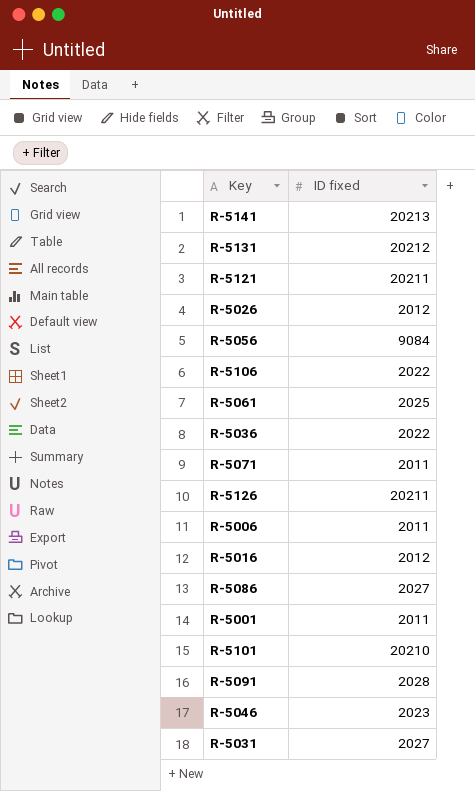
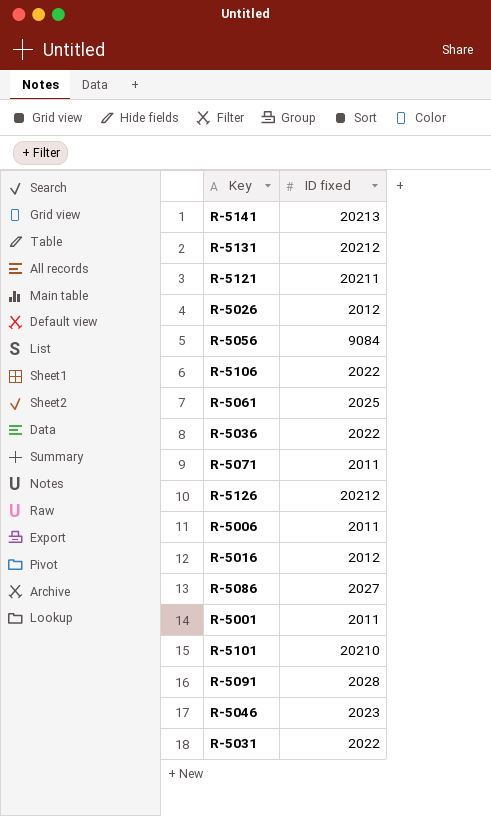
R-5126 | ID fixed: 20211 -> 20212
R-5031 | ID fixed: 2027 -> 2022

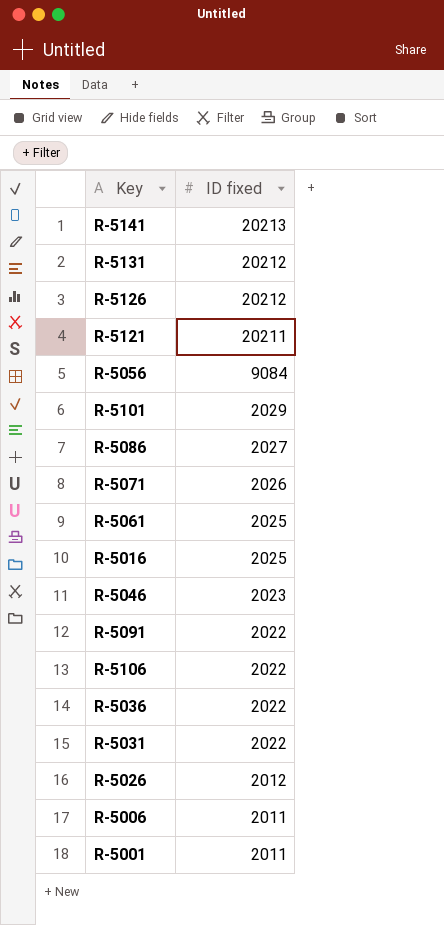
row order: none -> ID fixed descending
R-5101 | ID fixed: 20210 -> 2029
R-5071 | ID fixed: 2011 -> 2026
R-5016 | ID fixed: 2012 -> 2025
R-5091 | ID fixed: 2028 -> 2022

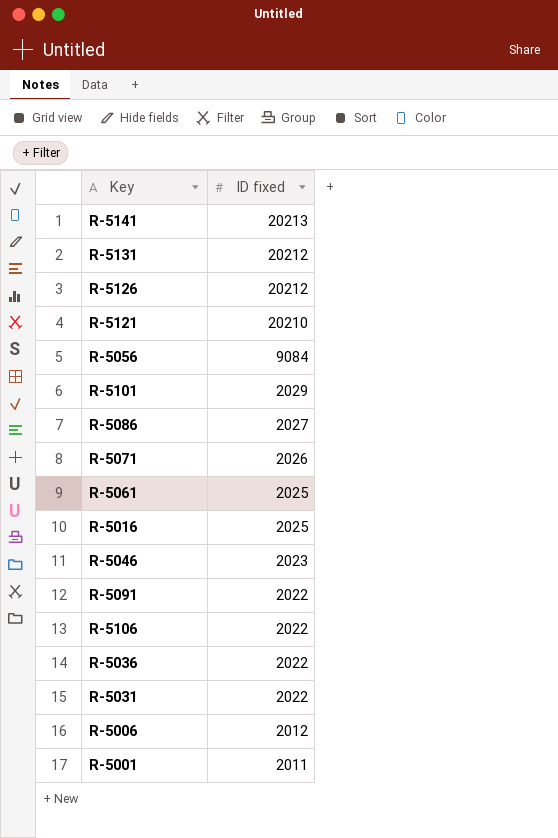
row R-5026: 2012 -> none
R-5121 | ID fixed: 20211 -> 20210
R-5006 | ID fixed: 2011 -> 2012

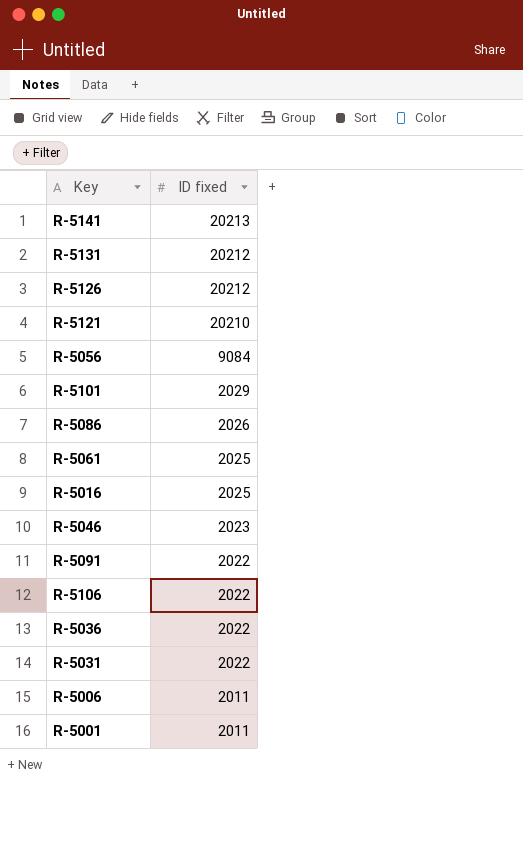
row R-5071: 2026 -> none
R-5086 | ID fixed: 2027 -> 2026
R-5006 | ID fixed: 2012 -> 2011

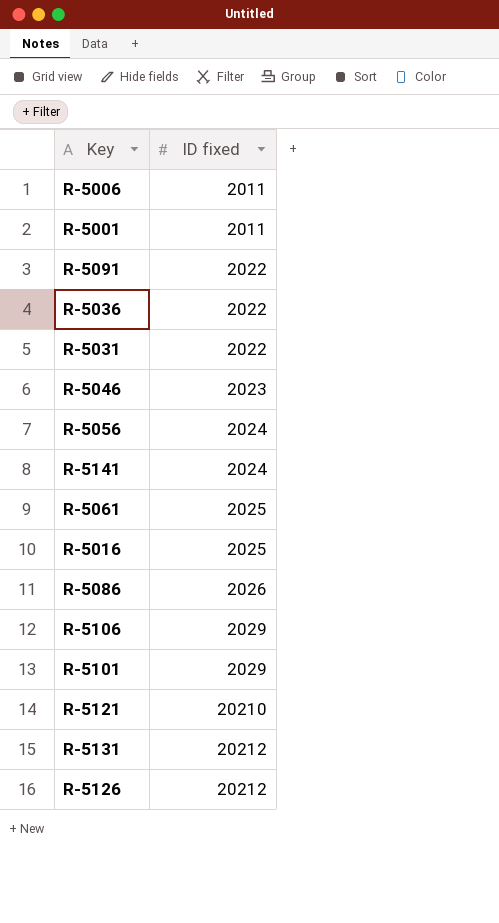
row order: ID fixed descending -> ID fixed ascending
R-5056 | ID fixed: 9084 -> 2024
R-5141 | ID fixed: 20213 -> 2024
R-5106 | ID fixed: 2022 -> 2029

